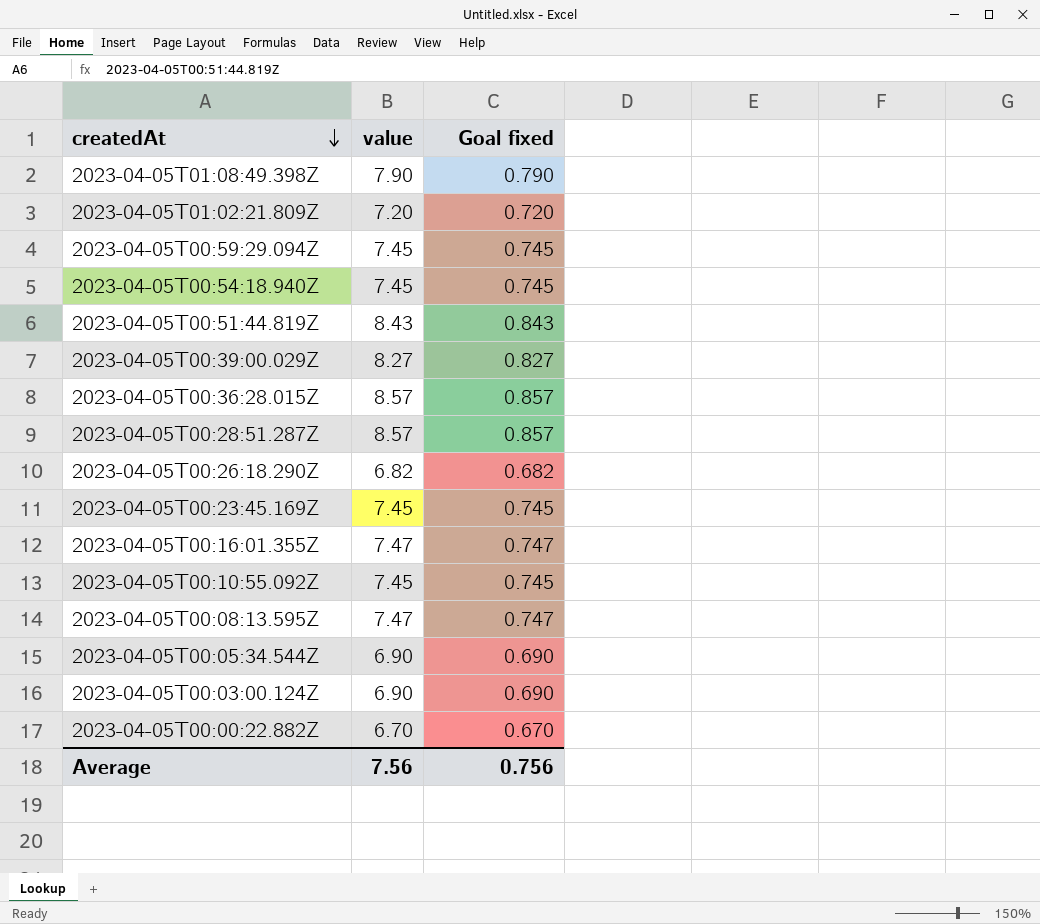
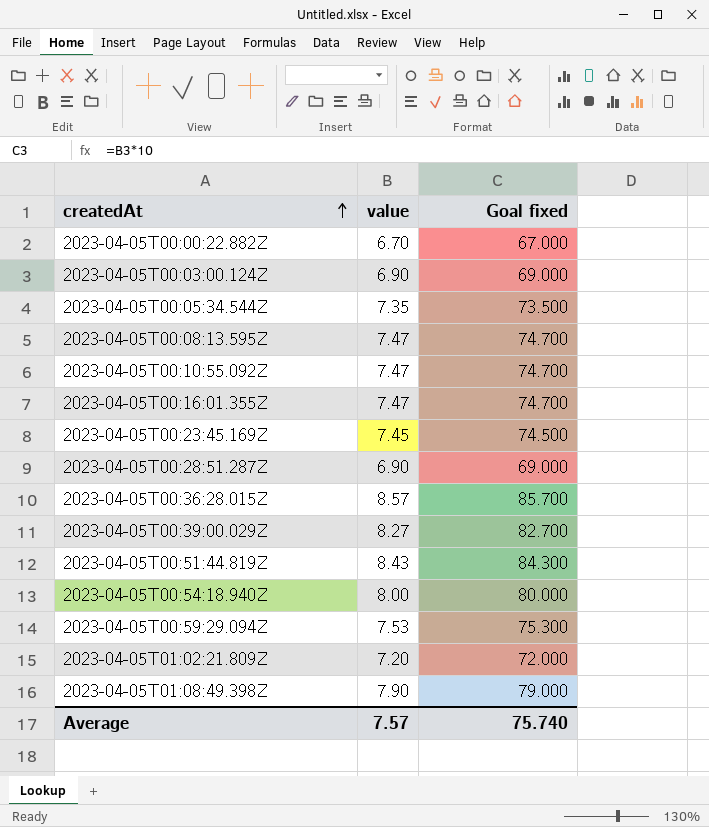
row order: createdAt descending -> createdAt ascending
column Goal fixed | formula: [value] * 0.1 -> [value] * 10
row 2023-04-05T00:26:18.290Z: 6.82 | 0.682 -> none
2023-04-05T00:05:34.544Z | value: 6.90 -> 7.35
2023-04-05T00:10:55.092Z | value: 7.45 -> 7.47
2023-04-05T00:28:51.287Z | value: 8.57 -> 6.90
2023-04-05T00:54:18.940Z | value: 7.45 -> 8.00
2023-04-05T00:59:29.094Z | value: 7.45 -> 7.53
Average | value: 7.56 -> 7.57
Average | Goal fixed: 0.756 -> 75.740

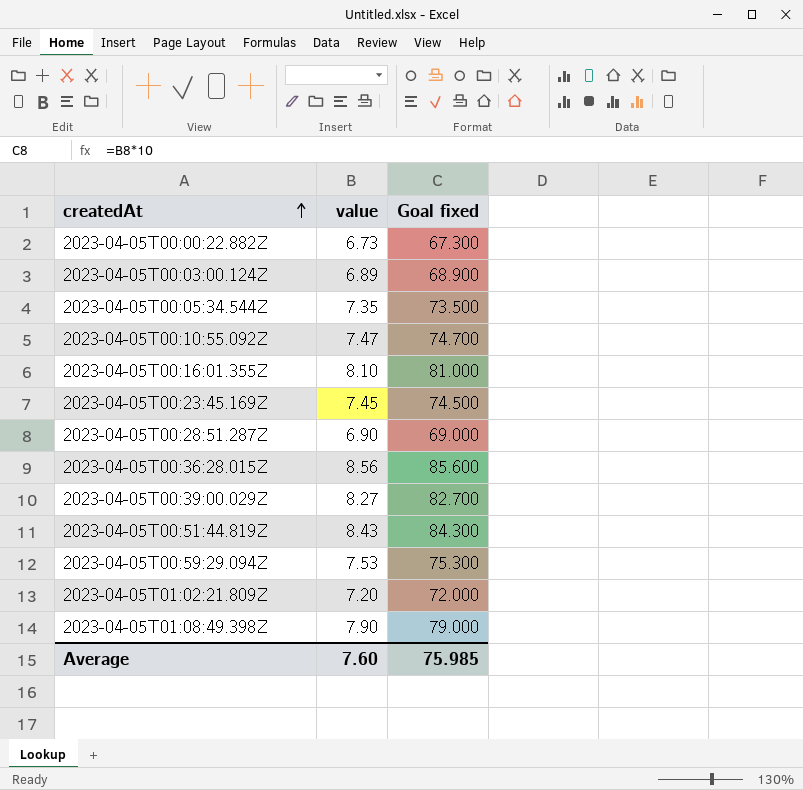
row 2023-04-05T00:08:13.595Z: 7.47 | 74.700 -> none
row 2023-04-05T00:54:18.940Z: 8.00 | 80.000 -> none
2023-04-05T00:00:22.882Z | value: 6.70 -> 6.73
2023-04-05T00:00:22.882Z | Goal fixed: 67.000 -> 67.300
2023-04-05T00:03:00.124Z | value: 6.90 -> 6.89
2023-04-05T00:03:00.124Z | Goal fixed: 69.000 -> 68.900
2023-04-05T00:16:01.355Z | value: 7.47 -> 8.10
2023-04-05T00:16:01.355Z | Goal fixed: 74.700 -> 81.000
2023-04-05T00:36:28.015Z | value: 8.57 -> 8.56
2023-04-05T00:36:28.015Z | Goal fixed: 85.700 -> 85.600
Average | value: 7.57 -> 7.60
Average | Goal fixed: 75.740 -> 75.985

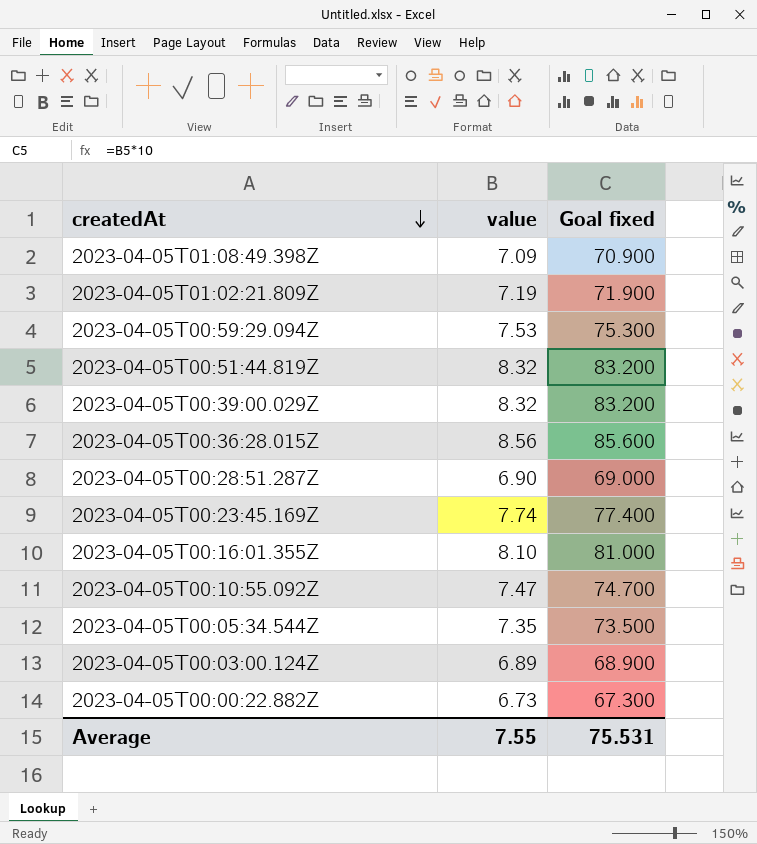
row order: createdAt ascending -> createdAt descending
2023-04-05T01:08:49.398Z | value: 7.90 -> 7.09
2023-04-05T01:08:49.398Z | Goal fixed: 79.000 -> 70.900
2023-04-05T01:02:21.809Z | value: 7.20 -> 7.19
2023-04-05T01:02:21.809Z | Goal fixed: 72.000 -> 71.900
2023-04-05T00:51:44.819Z | value: 8.43 -> 8.32
2023-04-05T00:51:44.819Z | Goal fixed: 84.300 -> 83.200
2023-04-05T00:39:00.029Z | value: 8.27 -> 8.32
2023-04-05T00:39:00.029Z | Goal fixed: 82.700 -> 83.200
2023-04-05T00:23:45.169Z | value: 7.45 -> 7.74
2023-04-05T00:23:45.169Z | Goal fixed: 74.500 -> 77.400
Average | value: 7.60 -> 7.55
Average | Goal fixed: 75.985 -> 75.531

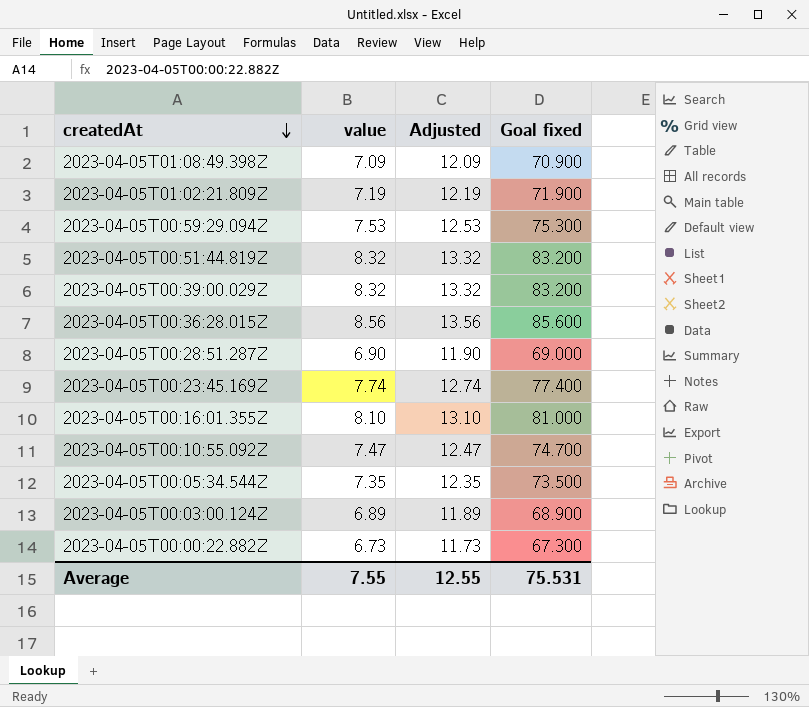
column Adjusted | formula: none -> [value] + 5

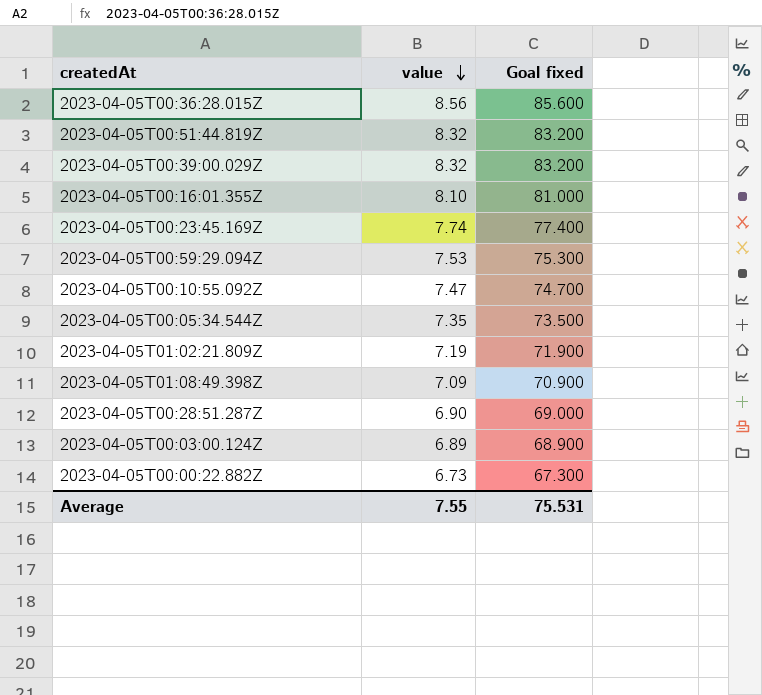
row order: createdAt descending -> value descending
column Adjusted | formula: [value] + 5 -> none

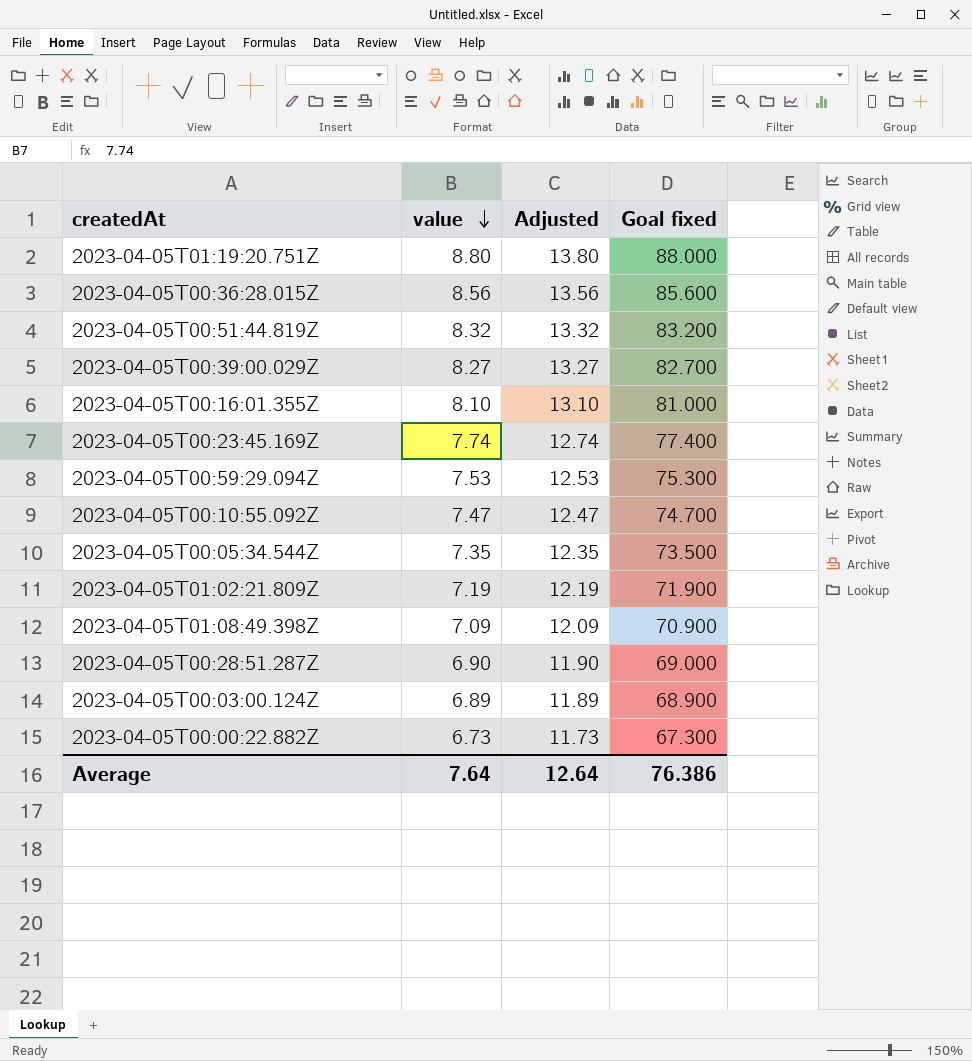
column Adjusted | formula: none -> [value] + 5
row 2023-04-05T01:19:20.751Z: none -> 8.80 | 13.80 | 88.000
2023-04-05T00:39:00.029Z | value: 8.32 -> 8.27
2023-04-05T00:39:00.029Z | Goal fixed: 83.200 -> 82.700
Average | value: 7.55 -> 7.64
Average | Goal fixed: 75.531 -> 76.386

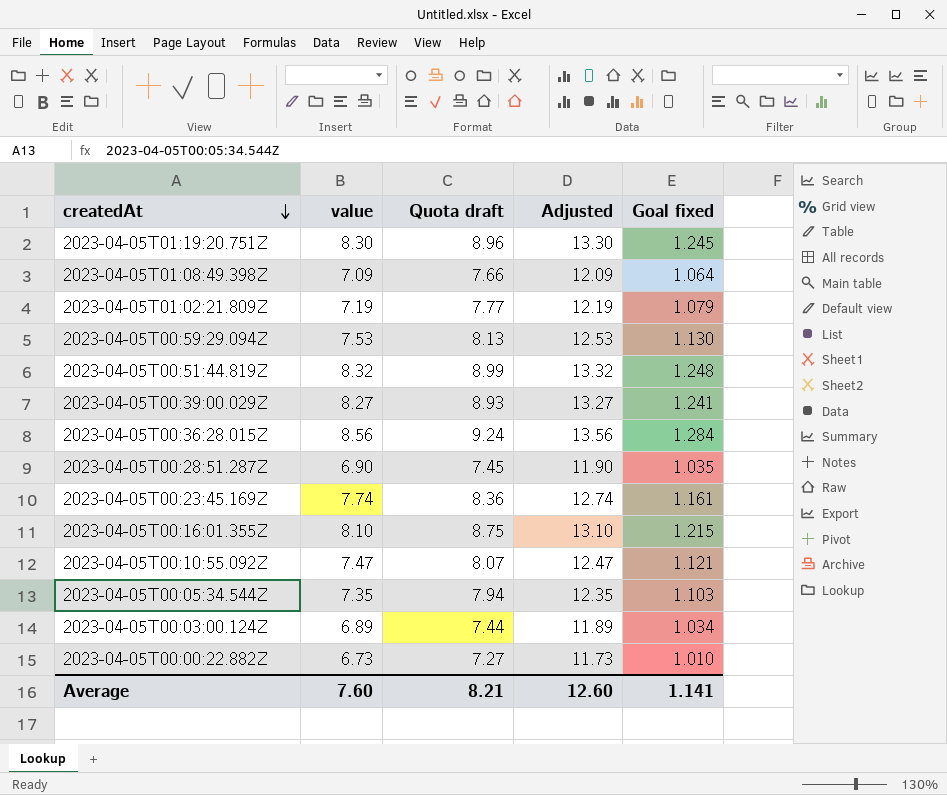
row order: value descending -> createdAt descending
column Quota draft | formula: none -> [value] * 1.08
column Goal fixed | formula: [value] * 10 -> [value] * 0.15
2023-04-05T01:19:20.751Z | value: 8.80 -> 8.30
2023-04-05T01:19:20.751Z | Adjusted: 13.80 -> 13.30
Average | value: 7.64 -> 7.60
Average | Adjusted: 12.64 -> 12.60
Average | Goal fixed: 76.386 -> 1.141

